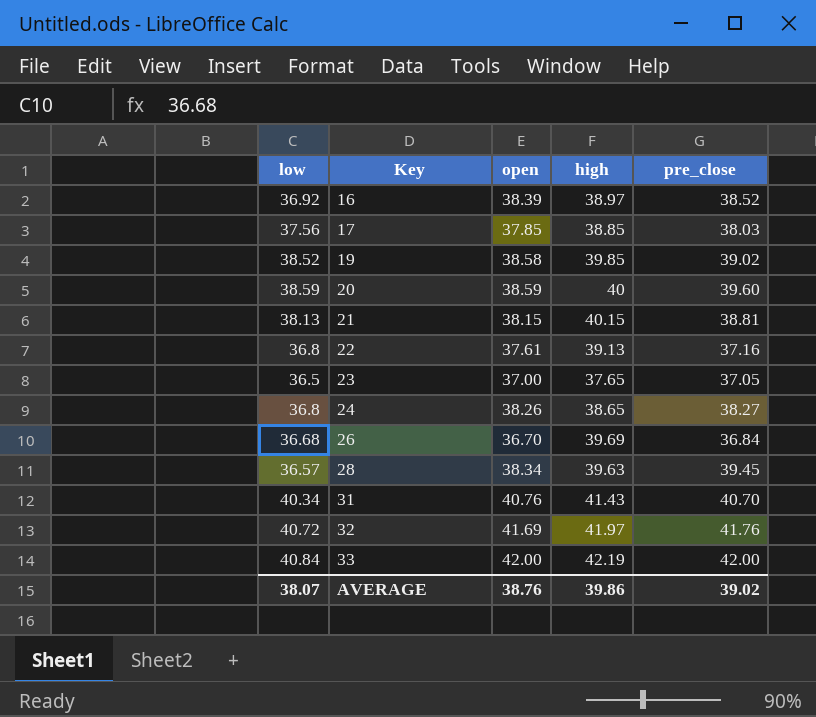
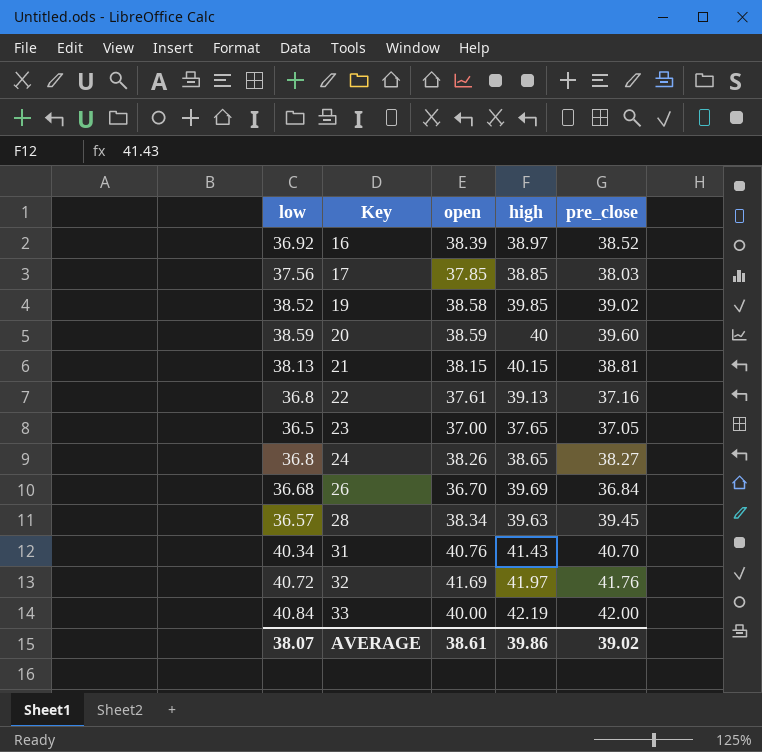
33 | open: 42.00 -> 40.00
AVERAGE | open: 38.76 -> 38.61

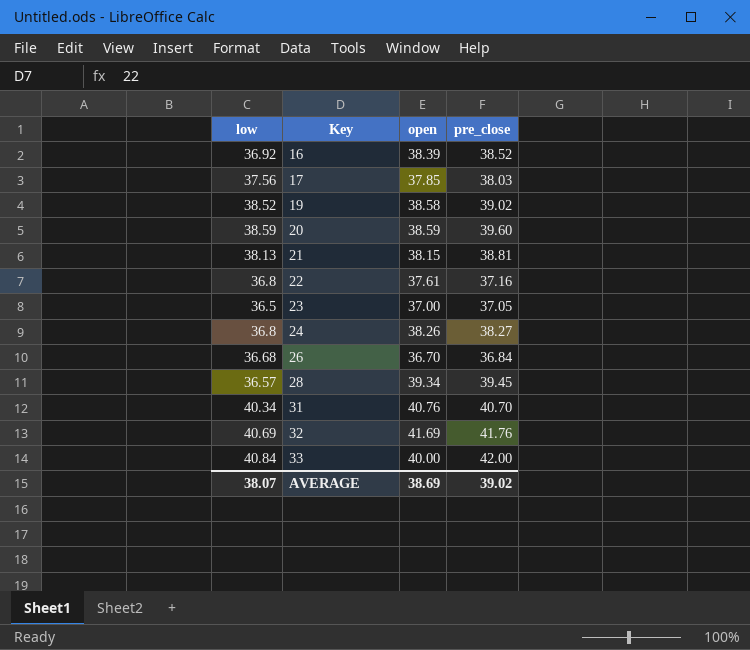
column high | position: 4 -> none
28 | open: 38.34 -> 39.34
32 | low: 40.72 -> 40.69
AVERAGE | open: 38.61 -> 38.69

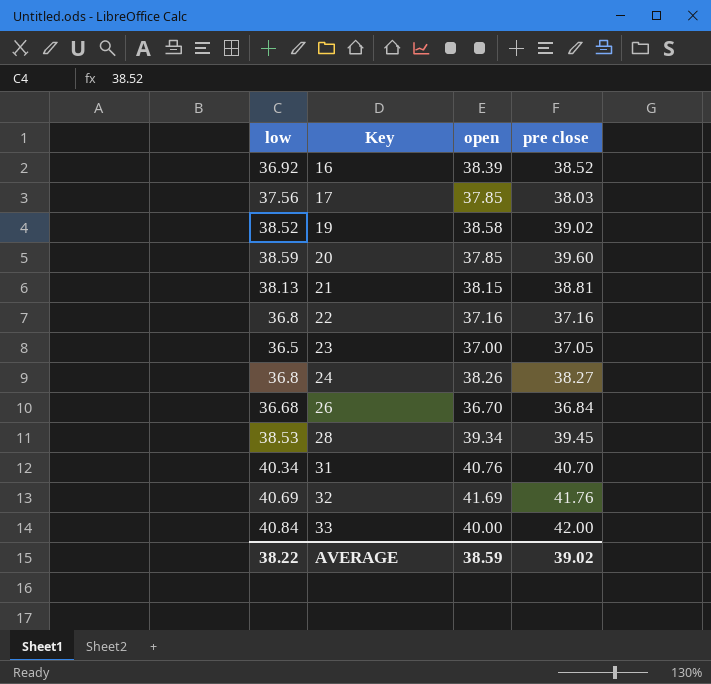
column name: pre_close -> pre close
20 | open: 38.59 -> 37.85
22 | open: 37.61 -> 37.16
28 | low: 36.57 -> 38.53
AVERAGE | low: 38.07 -> 38.22
AVERAGE | open: 38.69 -> 38.59

